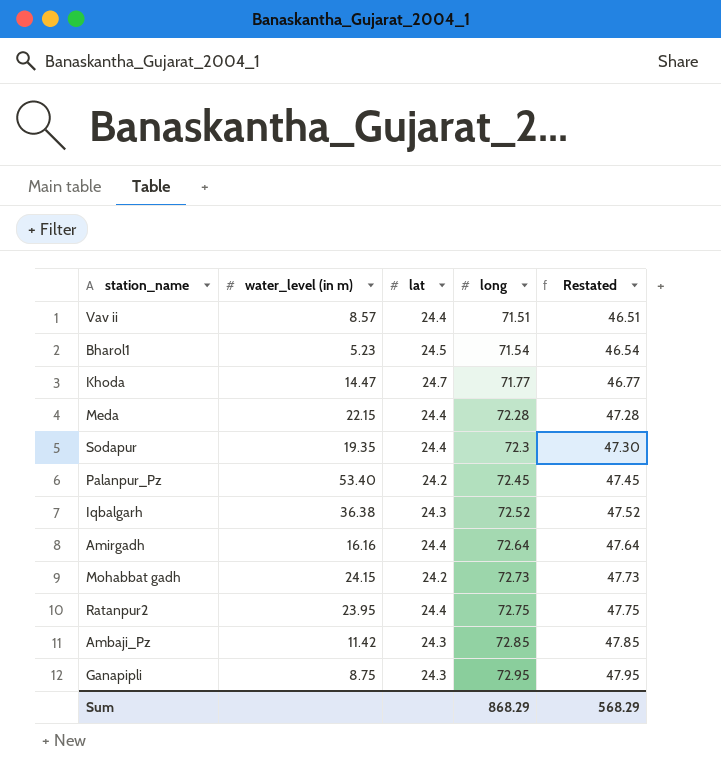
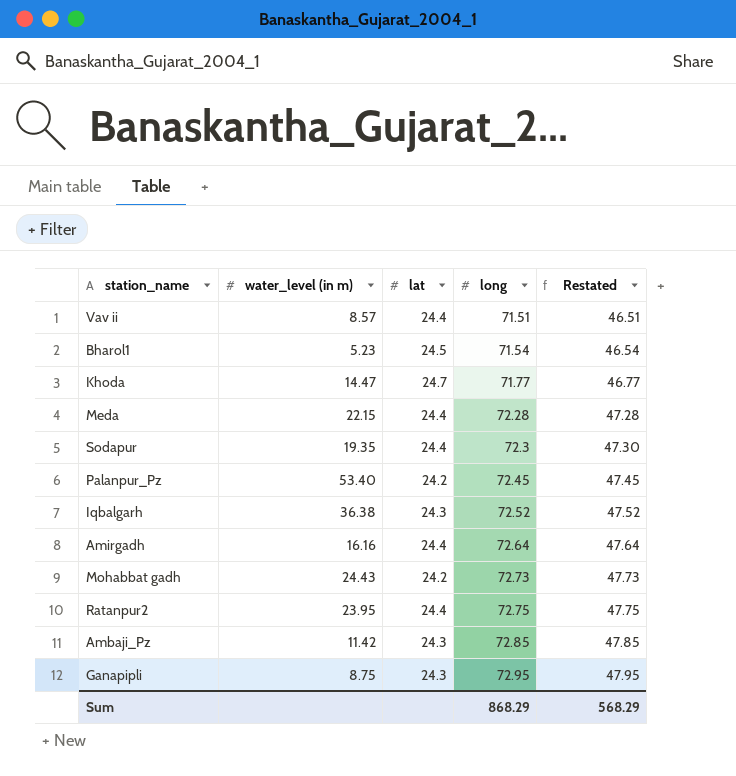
Mohabbat gadh | water_level (in m): 24.15 -> 24.43

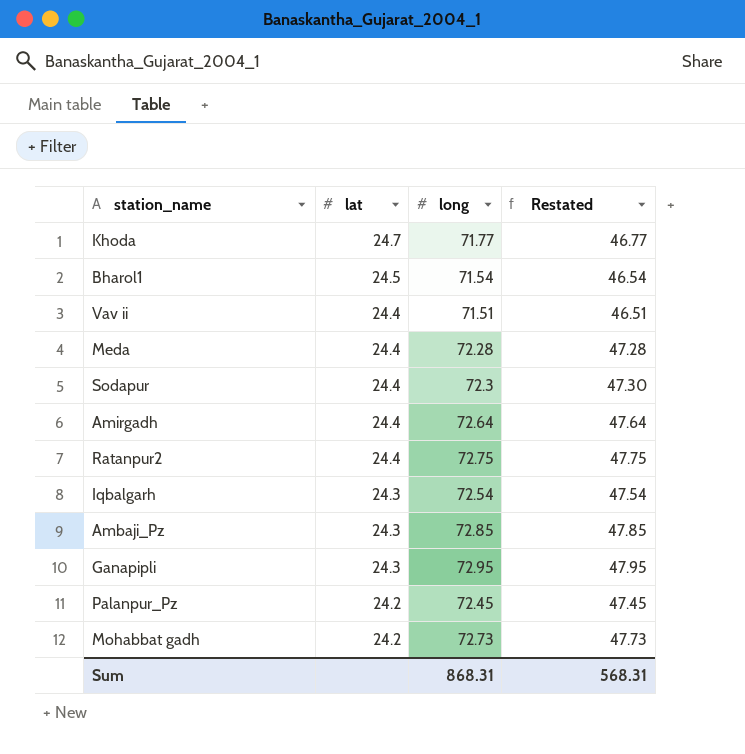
row order: long ascending -> lat descending
column water_level (in m) | position: 2 -> none
Iqbalgarh | long: 72.52 -> 72.54
Iqbalgarh | Restated: 47.52 -> 47.54
Sum | long: 868.29 -> 868.31
Sum | Restated: 568.29 -> 568.31

